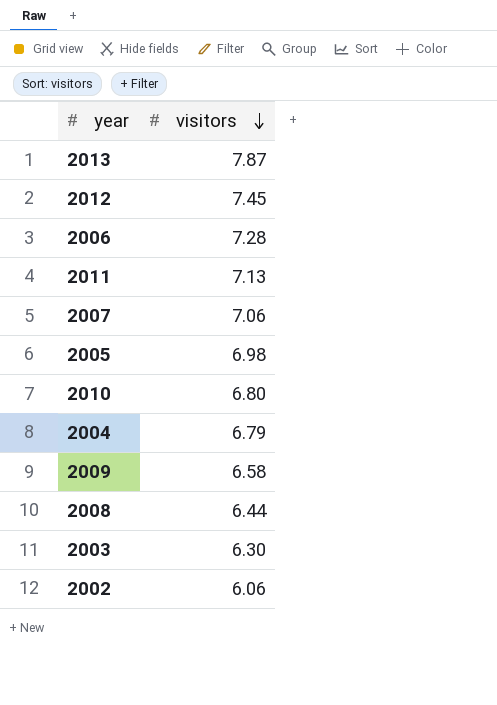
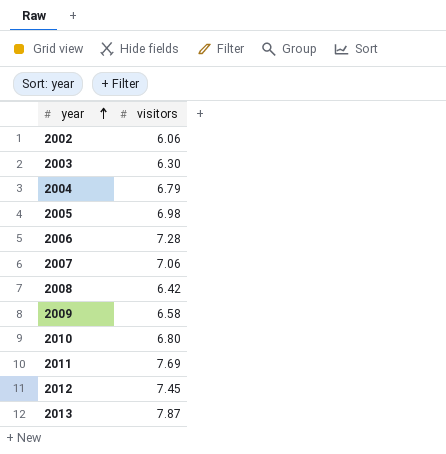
row order: visitors descending -> year ascending
2008 | visitors: 6.44 -> 6.42
2011 | visitors: 7.13 -> 7.69

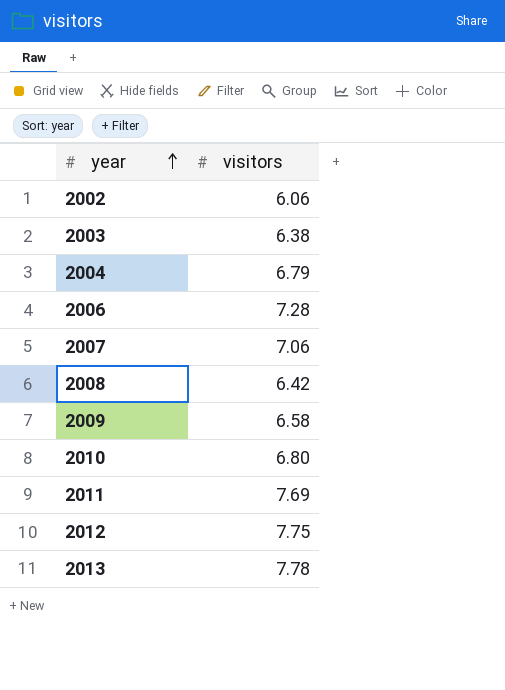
row 2005: 6.98 -> none
2003 | visitors: 6.30 -> 6.38
2012 | visitors: 7.45 -> 7.75
2013 | visitors: 7.87 -> 7.78

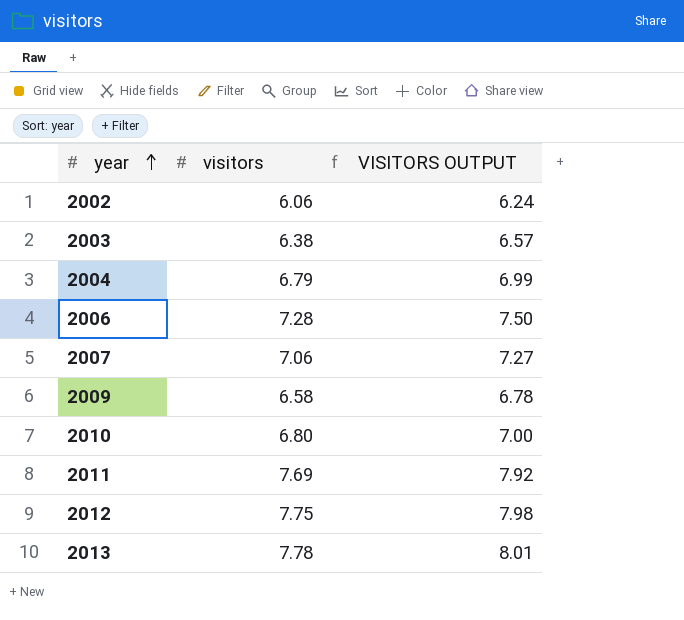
column VISITORS OUTPUT | formula: none -> [visitors] * 1.03
row 2008: 6.42 -> none

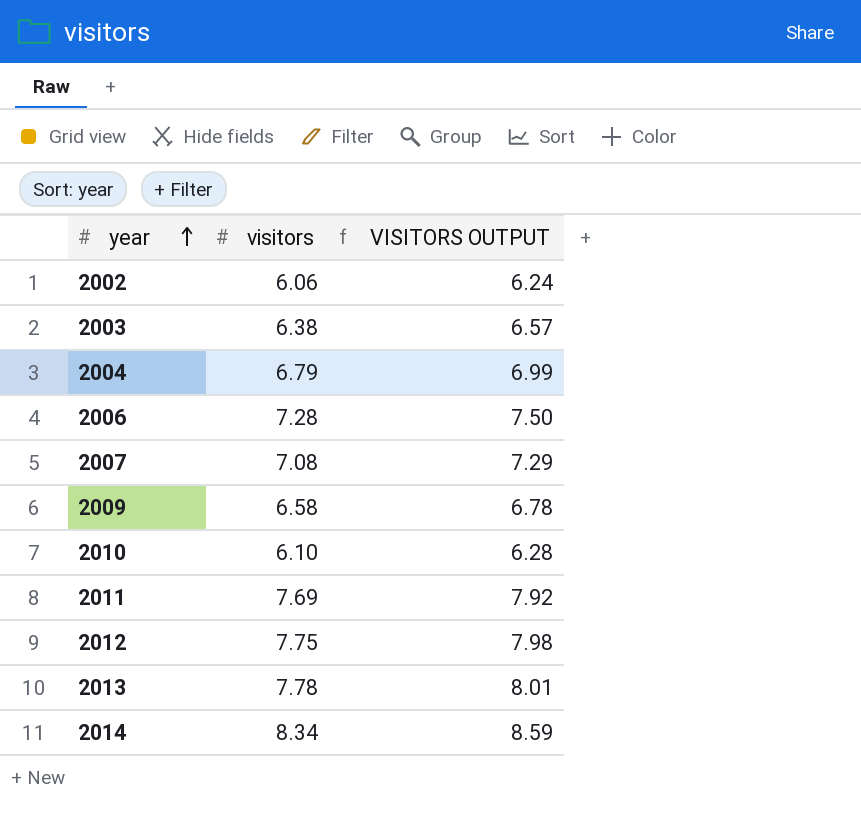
2007 | visitors: 7.06 -> 7.08
2007 | VISITORS OUTPUT: 7.27 -> 7.29
2010 | visitors: 6.80 -> 6.10
2010 | VISITORS OUTPUT: 7.00 -> 6.28
row 2014: none -> 8.34 | 8.59

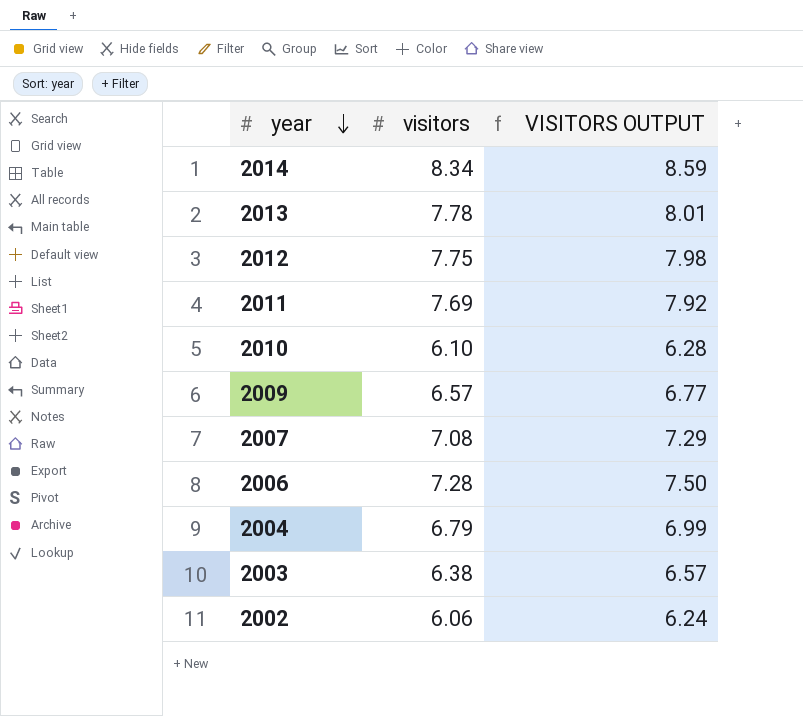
row order: year ascending -> year descending
2009 | visitors: 6.58 -> 6.57
2009 | VISITORS OUTPUT: 6.78 -> 6.77

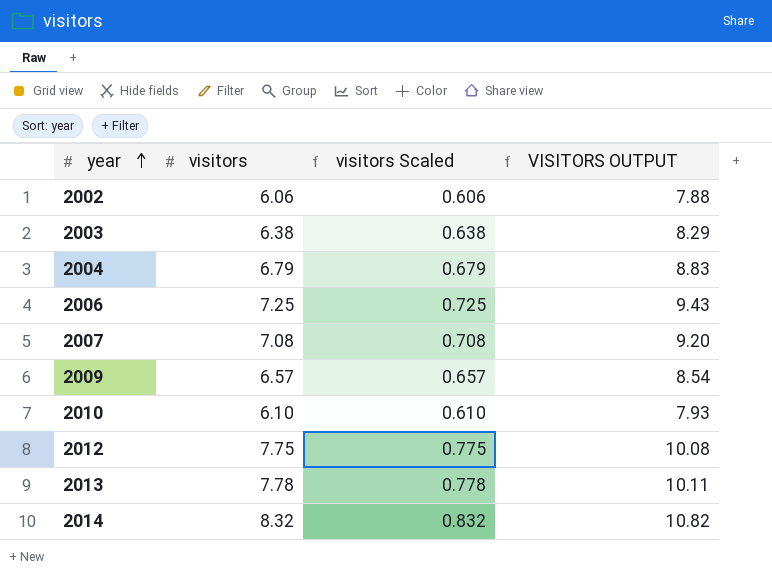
row order: year descending -> year ascending
column visitors Scaled | formula: none -> [visitors] * 0.1
column VISITORS OUTPUT | formula: [visitors] * 1.03 -> [visitors] * 1.3
row 2011: 7.69 | 7.92 -> none
2006 | visitors: 7.28 -> 7.25
2014 | visitors: 8.34 -> 8.32

